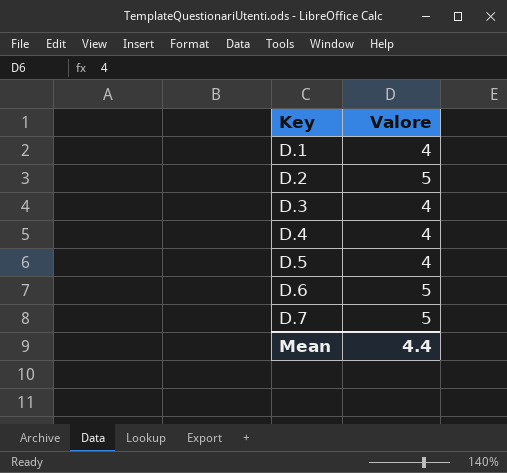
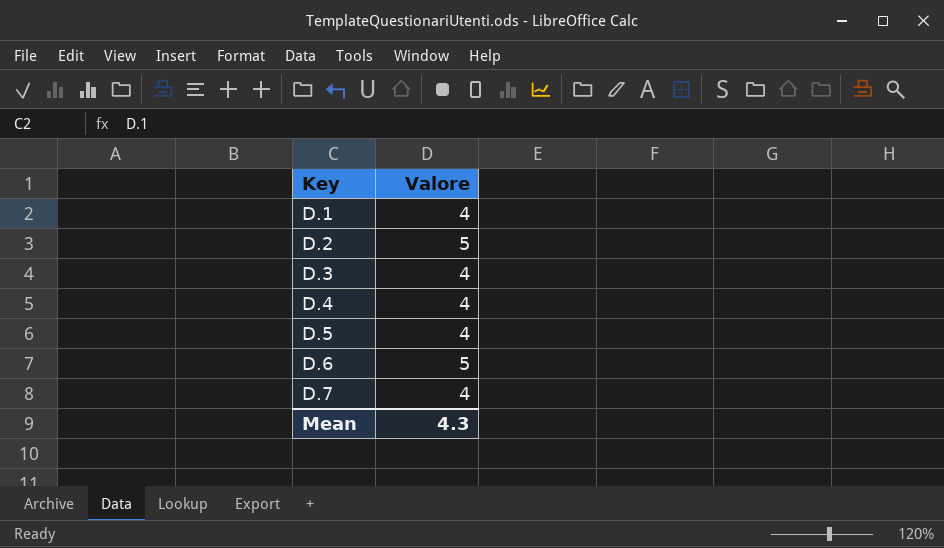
D.7 | Valore: 5 -> 4
Mean | Valore: 4.4 -> 4.3

